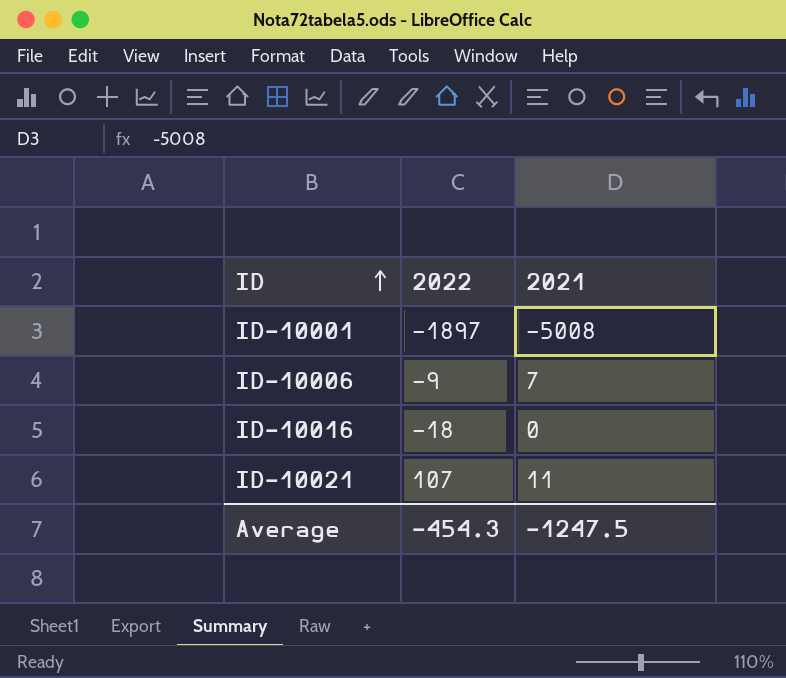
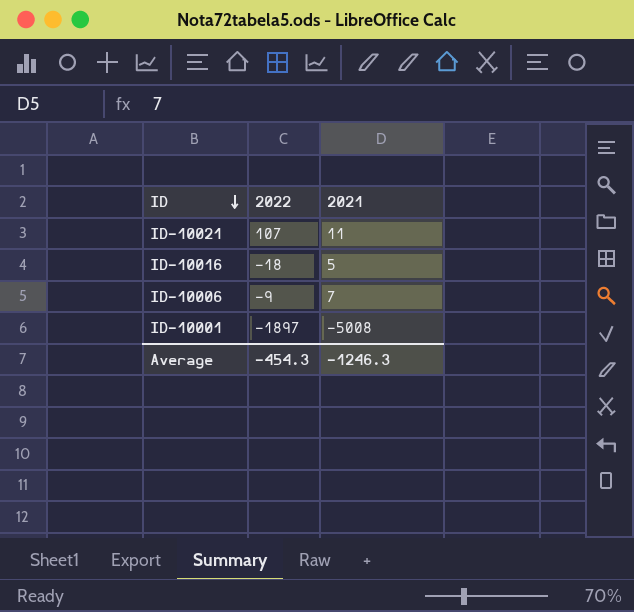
row order: ID ascending -> ID descending
ID-10016 | 2021: 0 -> 5
Average | 2021: -1247.5 -> -1246.3

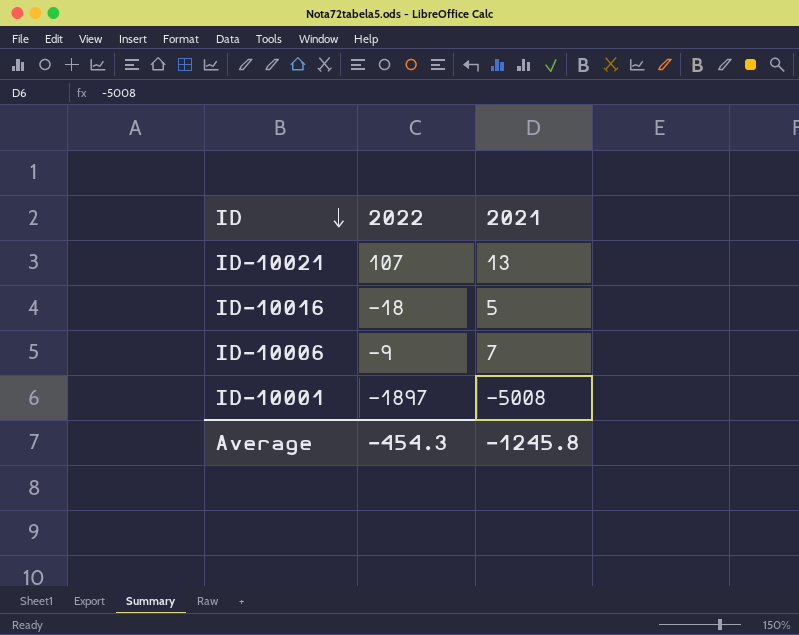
ID-10021 | 2021: 11 -> 13
Average | 2021: -1246.3 -> -1245.8

